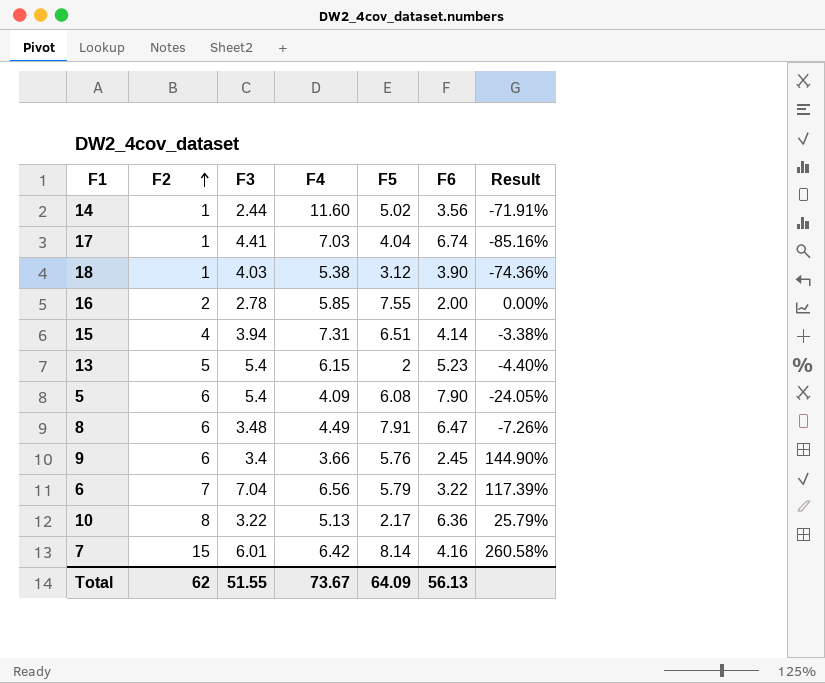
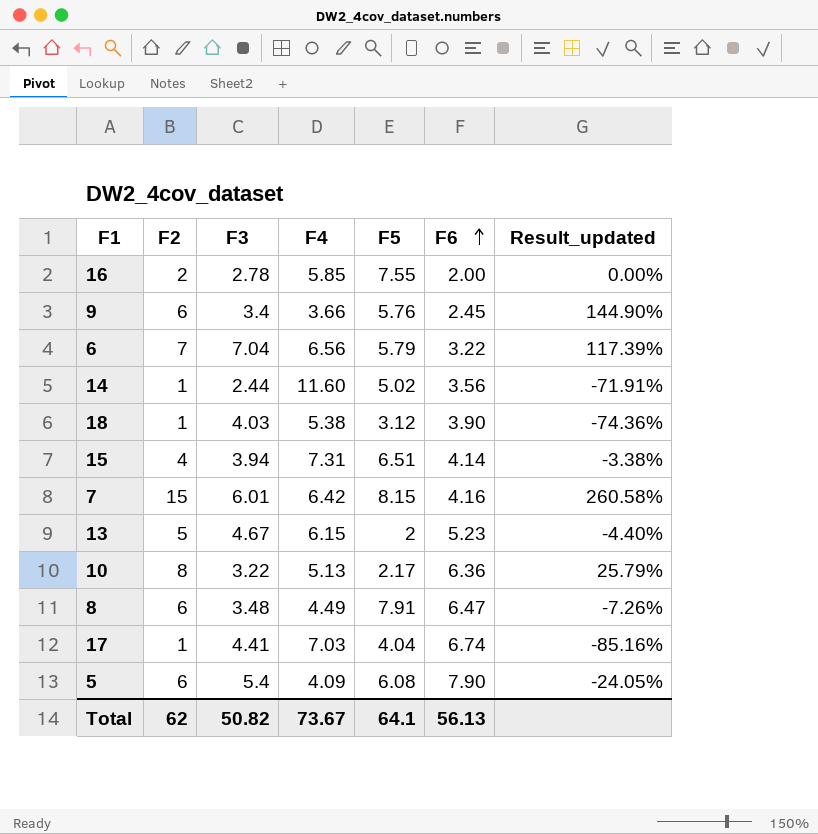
row order: F2 ascending -> F6 ascending
column name: Result -> Result_updated
7 | F5: 8.14 -> 8.15
13 | F3: 5.4 -> 4.67
Total | F3: 51.55 -> 50.82
Total | F5: 64.09 -> 64.1

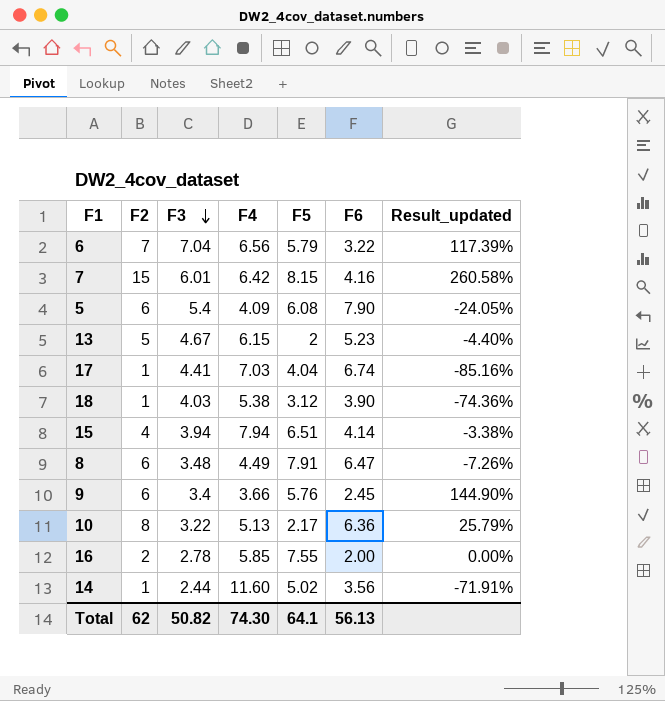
row order: F6 ascending -> F3 descending
15 | F4: 7.31 -> 7.94
Total | F4: 73.67 -> 74.30

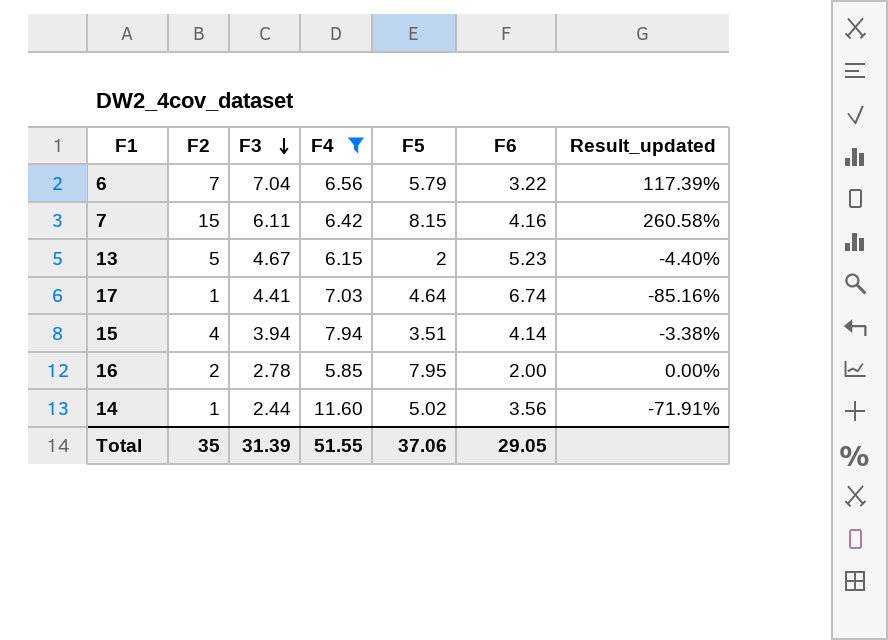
filter: none -> F4 >= 5.85
7 | F3: 6.01 -> 6.11
17 | F5: 4.04 -> 4.64
15 | F5: 6.51 -> 3.51
16 | F5: 7.55 -> 7.95
Total | F2: 62 -> 35
Total | F3: 50.82 -> 31.39
Total | F4: 74.30 -> 51.55
Total | F5: 64.1 -> 37.06
Total | F6: 56.13 -> 29.05

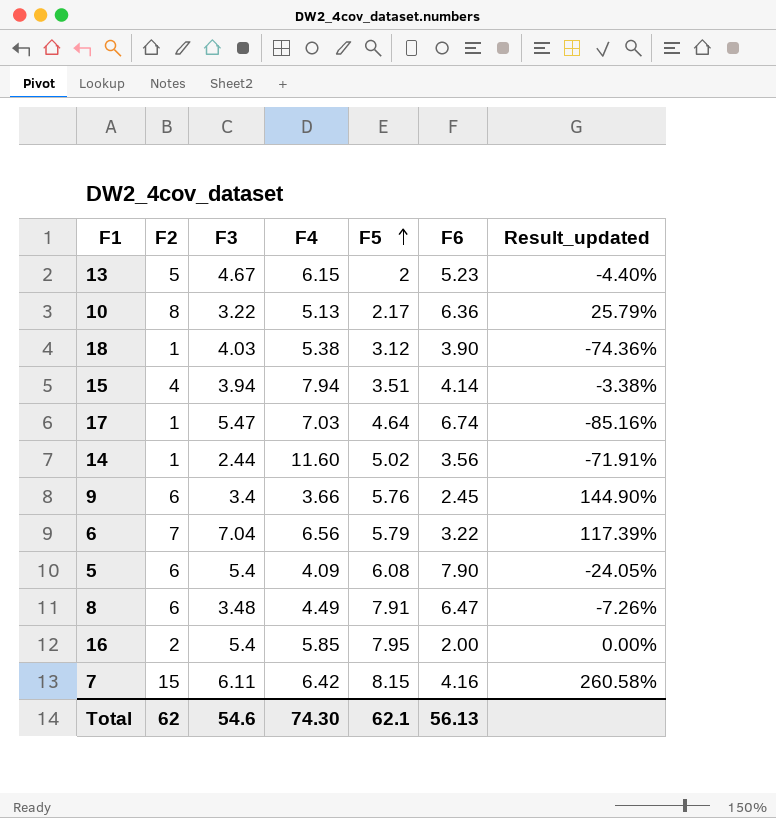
filter: F4 >= 5.85 -> none
row order: F3 descending -> F5 ascending
17 | F3: 4.41 -> 5.47
16 | F3: 2.78 -> 5.4
Total | F2: 35 -> 62
Total | F3: 31.39 -> 54.6
Total | F4: 51.55 -> 74.30
Total | F5: 37.06 -> 62.1
Total | F6: 29.05 -> 56.13

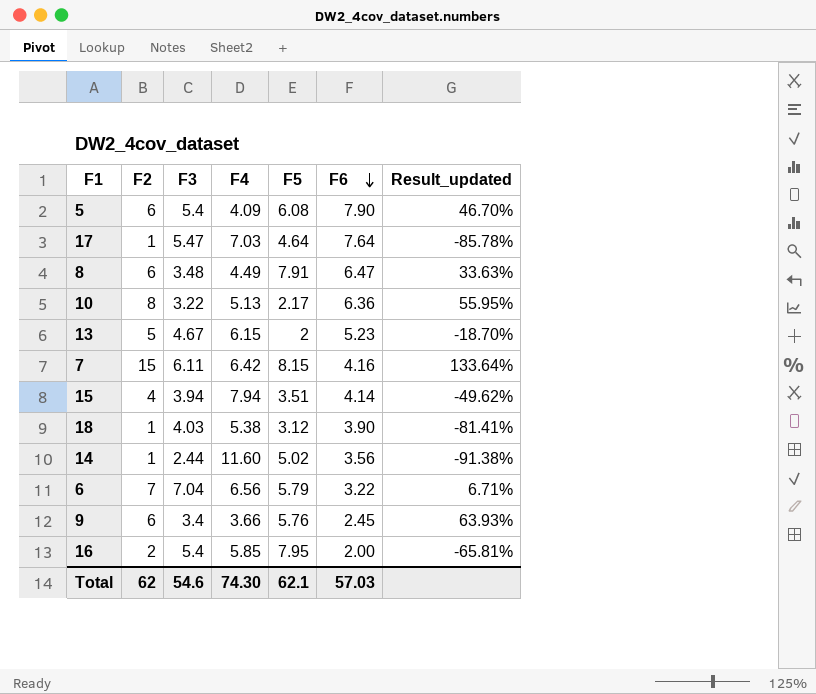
row order: F5 ascending -> F6 descending
column Result_updated | formula: ([F2] - [F6]) / [F6] -> ([F2] - [F4]) / [F4]
17 | F6: 6.74 -> 7.64
Total | F6: 56.13 -> 57.03

